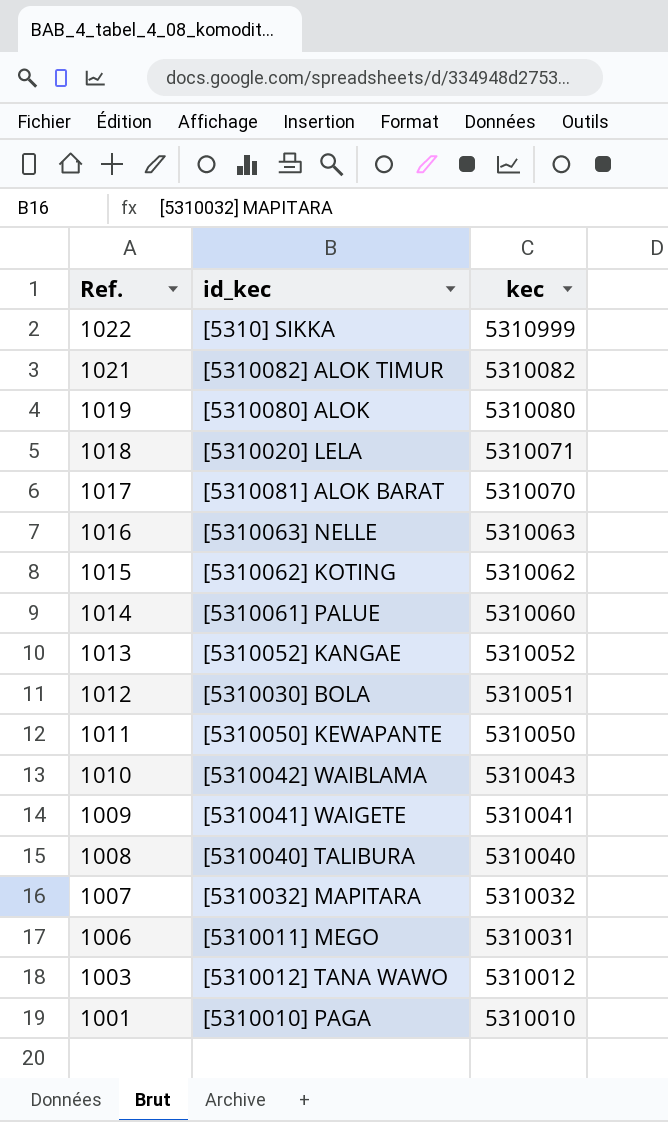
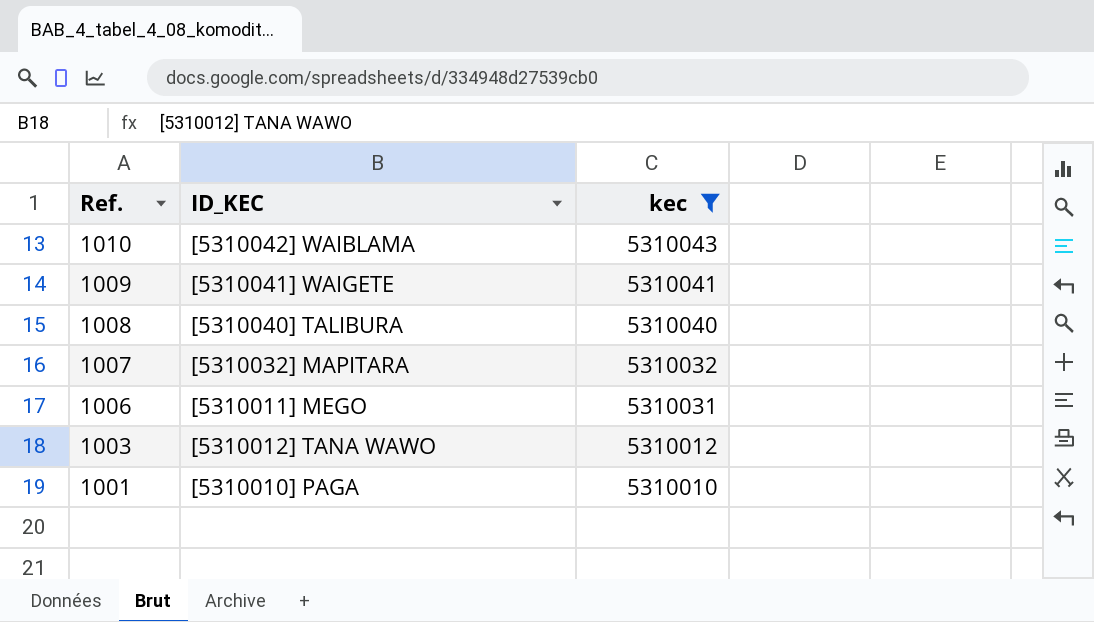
filter: none -> kec <= 5310043
column name: id_kec -> ID_KEC

